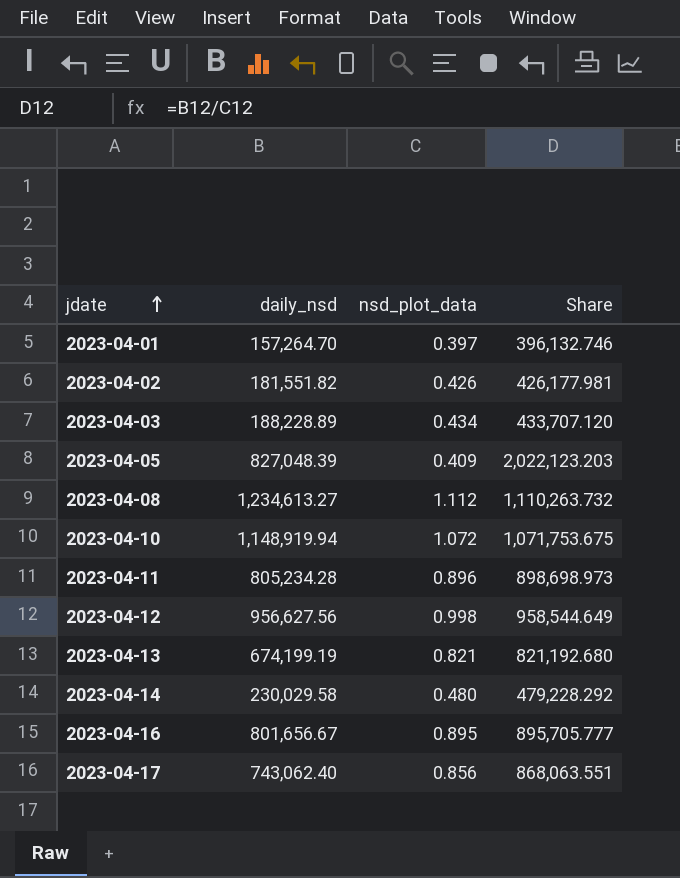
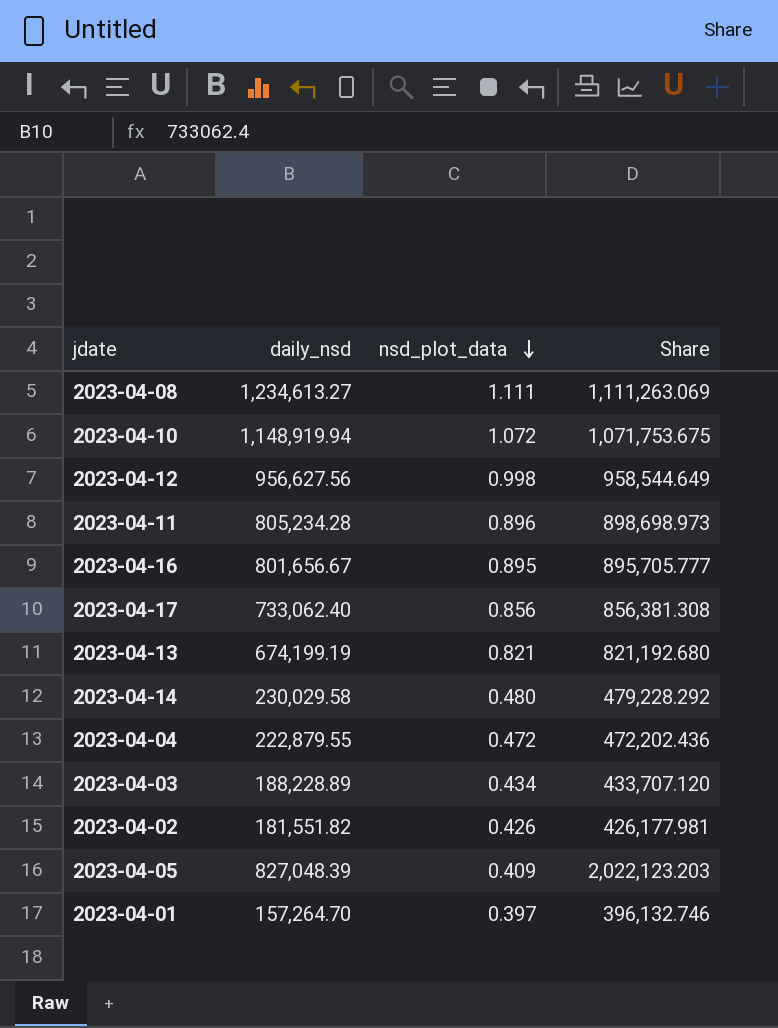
row order: jdate ascending -> nsd_plot_data descending
2023-04-08 | nsd_plot_data: 1.112 -> 1.111
2023-04-08 | Share: 1,110,263.732 -> 1,111,263.069
2023-04-17 | daily_nsd: 743,062.40 -> 733,062.40
2023-04-17 | Share: 868,063.551 -> 856,381.308
row 2023-04-04: none -> 222,879.55 | 0.472 | 472,202.436

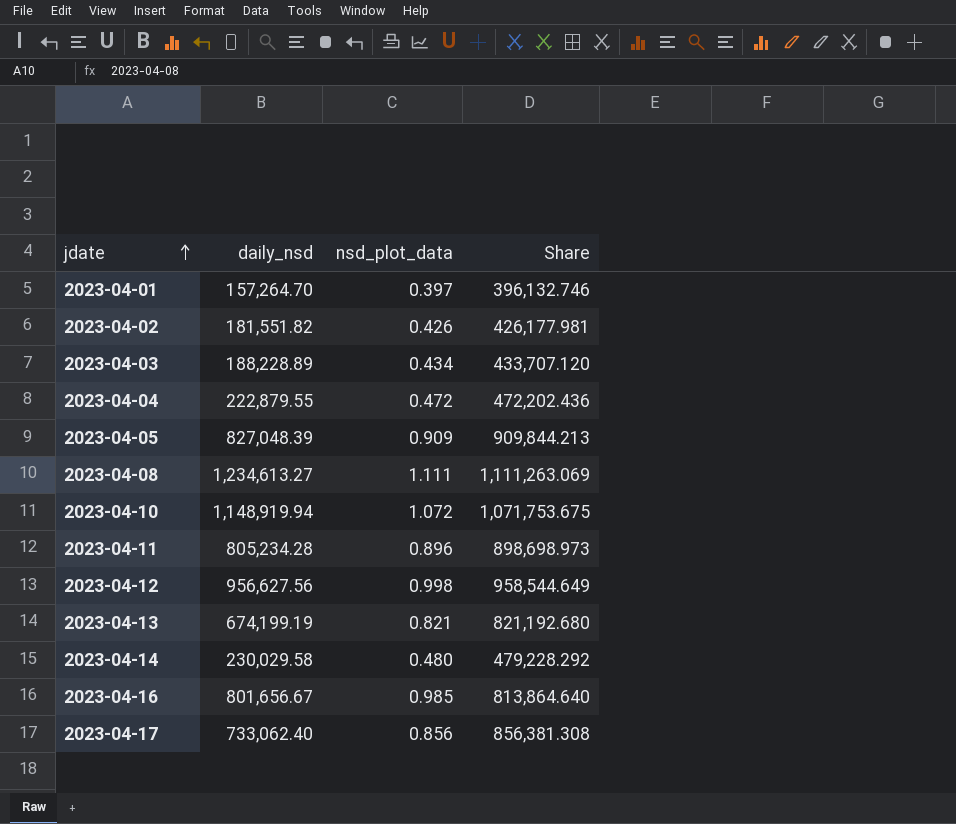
row order: nsd_plot_data descending -> jdate ascending
2023-04-05 | nsd_plot_data: 0.409 -> 0.909
2023-04-05 | Share: 2,022,123.203 -> 909,844.213
2023-04-16 | nsd_plot_data: 0.895 -> 0.985
2023-04-16 | Share: 895,705.777 -> 813,864.640

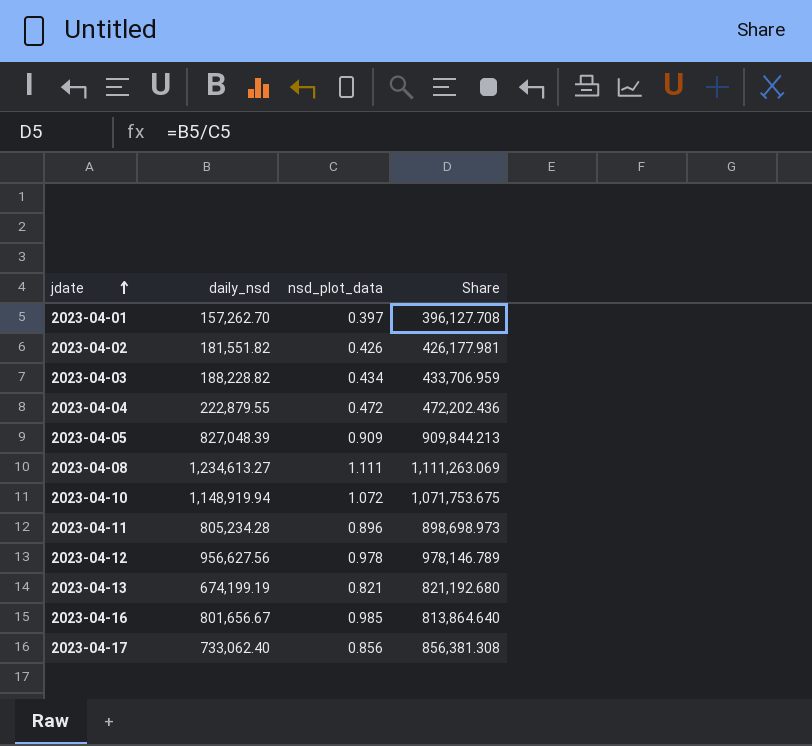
row 2023-04-14: 230,029.58 | 0.480 | 479,228.292 -> none
2023-04-01 | daily_nsd: 157,264.70 -> 157,262.70
2023-04-01 | Share: 396,132.746 -> 396,127.708
2023-04-03 | daily_nsd: 188,228.89 -> 188,228.82
2023-04-03 | Share: 433,707.120 -> 433,706.959
2023-04-12 | nsd_plot_data: 0.998 -> 0.978
2023-04-12 | Share: 958,544.649 -> 978,146.789

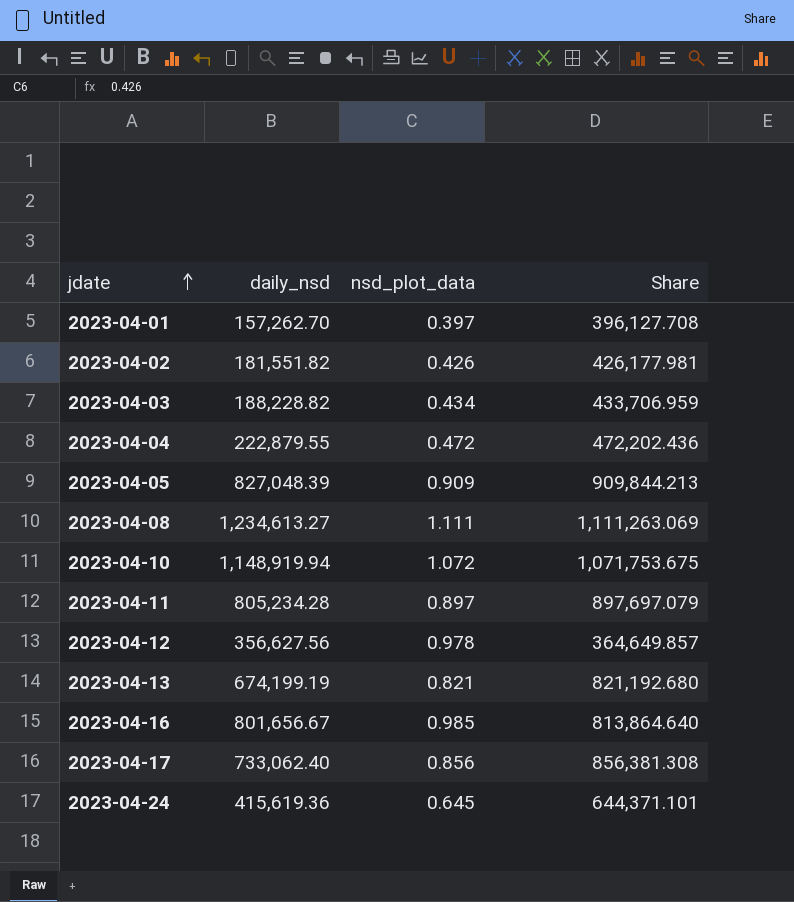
2023-04-11 | nsd_plot_data: 0.896 -> 0.897
2023-04-11 | Share: 898,698.973 -> 897,697.079
2023-04-12 | daily_nsd: 956,627.56 -> 356,627.56
2023-04-12 | Share: 978,146.789 -> 364,649.857
row 2023-04-24: none -> 415,619.36 | 0.645 | 644,371.101

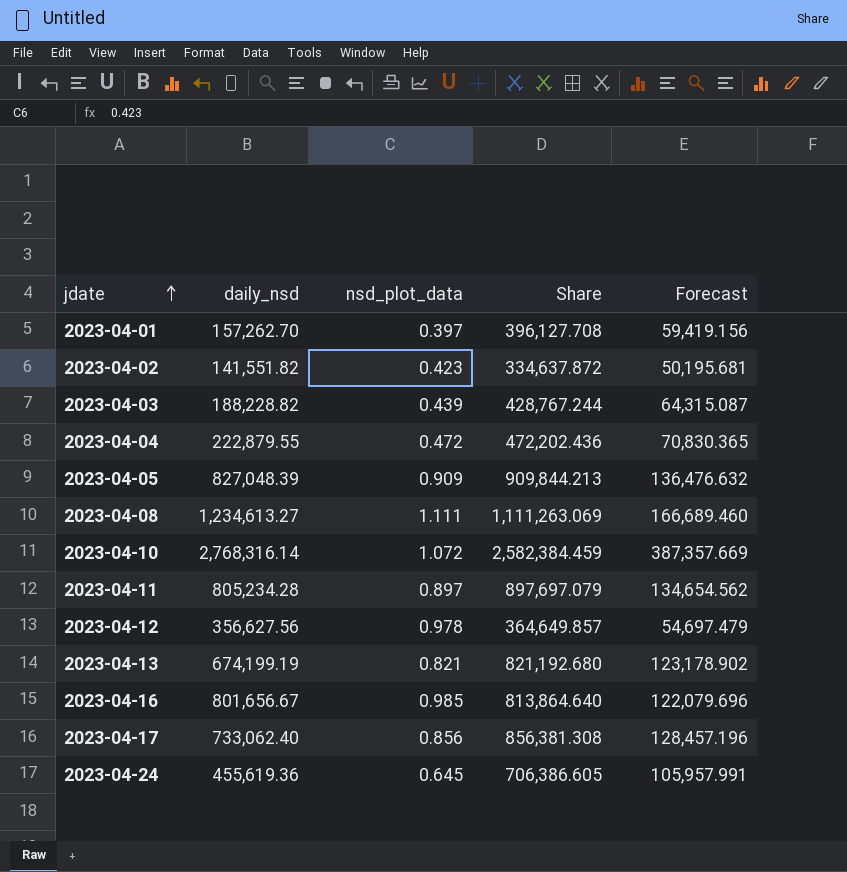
column Forecast | formula: none -> [Share] * 0.15
2023-04-02 | daily_nsd: 181,551.82 -> 141,551.82
2023-04-02 | nsd_plot_data: 0.426 -> 0.423
2023-04-02 | Share: 426,177.981 -> 334,637.872
2023-04-03 | nsd_plot_data: 0.434 -> 0.439
2023-04-03 | Share: 433,706.959 -> 428,767.244
2023-04-10 | daily_nsd: 1,148,919.94 -> 2,768,316.14
2023-04-10 | Share: 1,071,753.675 -> 2,582,384.459
2023-04-24 | daily_nsd: 415,619.36 -> 455,619.36
2023-04-24 | Share: 644,371.101 -> 706,386.605

